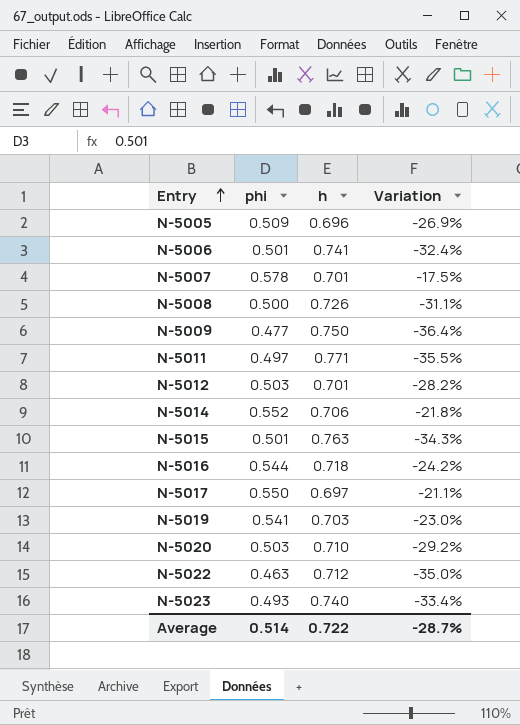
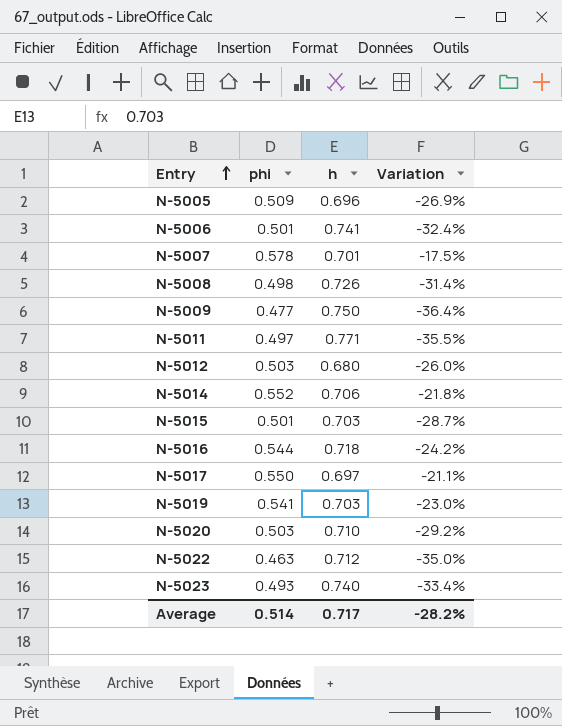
N-5008 | phi: 0.500 -> 0.498
N-5008 | Variation: -31.1% -> -31.4%
N-5012 | h: 0.701 -> 0.680
N-5012 | Variation: -28.2% -> -26.0%
N-5015 | h: 0.763 -> 0.703
N-5015 | Variation: -34.3% -> -28.7%
Average | h: 0.722 -> 0.717
Average | Variation: -28.7% -> -28.2%

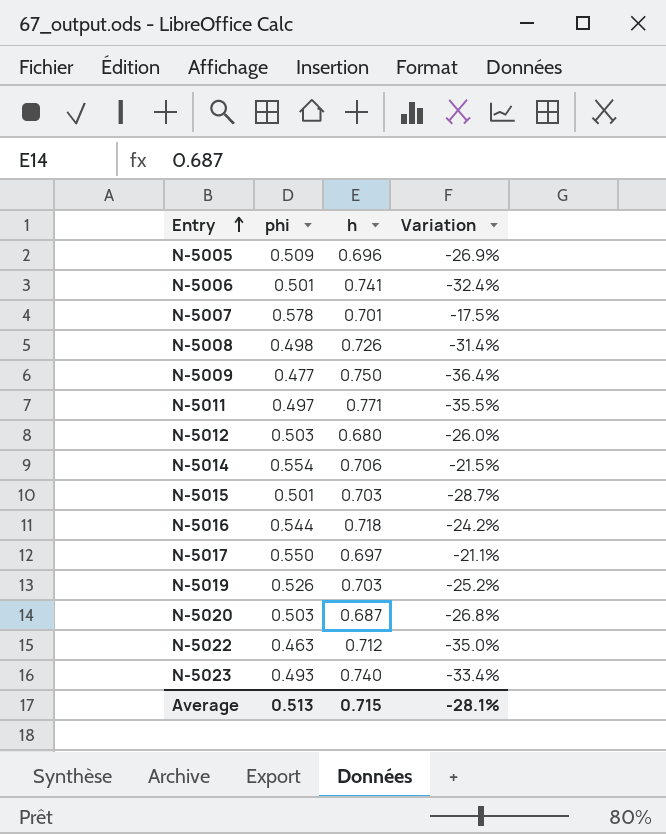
N-5014 | phi: 0.552 -> 0.554
N-5014 | Variation: -21.8% -> -21.5%
N-5019 | phi: 0.541 -> 0.526
N-5019 | Variation: -23.0% -> -25.2%
N-5020 | h: 0.710 -> 0.687
N-5020 | Variation: -29.2% -> -26.8%
Average | phi: 0.514 -> 0.513
Average | h: 0.717 -> 0.715
Average | Variation: -28.2% -> -28.1%

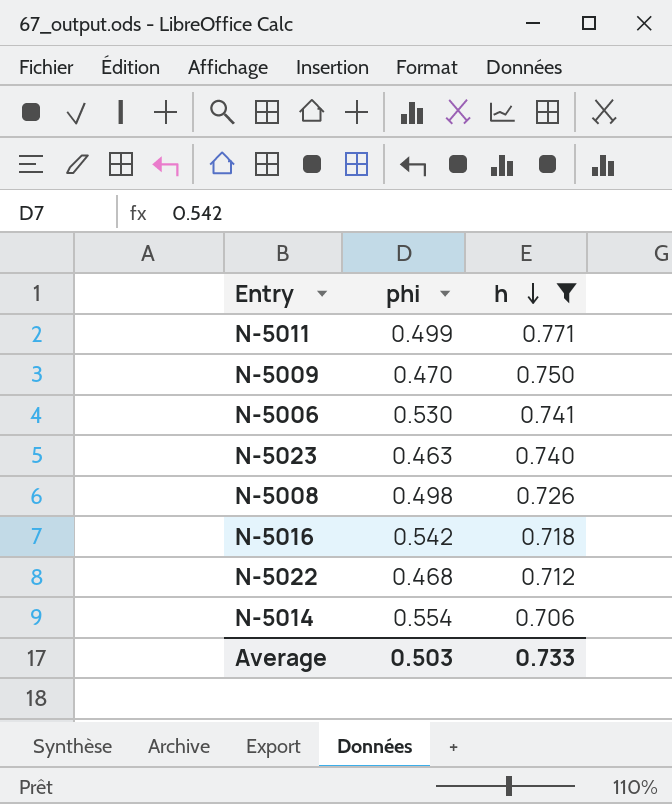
filter: none -> h >= 0.706
row order: Entry ascending -> h descending
column Variation | formula: ([phi] - [h]) / [h] -> none
N-5011 | phi: 0.497 -> 0.499
N-5009 | phi: 0.477 -> 0.470
N-5006 | phi: 0.501 -> 0.530
N-5023 | phi: 0.493 -> 0.463
N-5016 | phi: 0.544 -> 0.542
N-5022 | phi: 0.463 -> 0.468
Average | phi: 0.513 -> 0.503
Average | h: 0.715 -> 0.733

